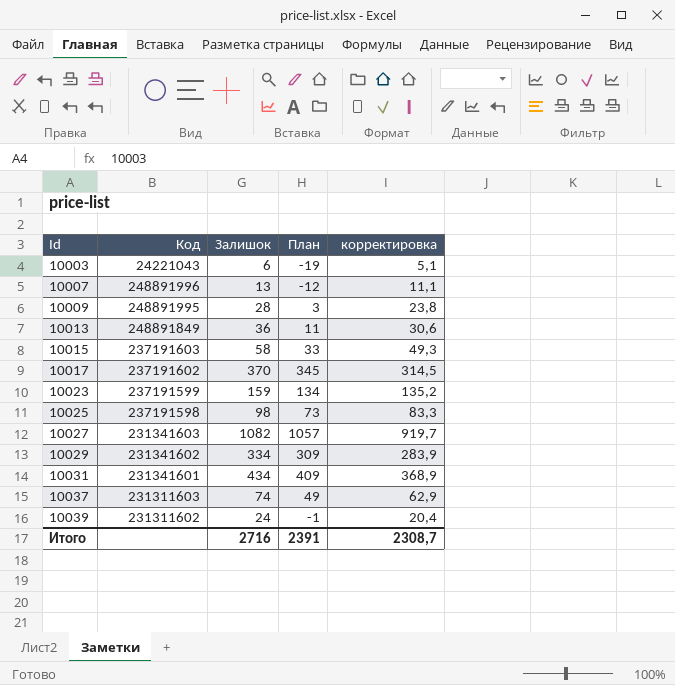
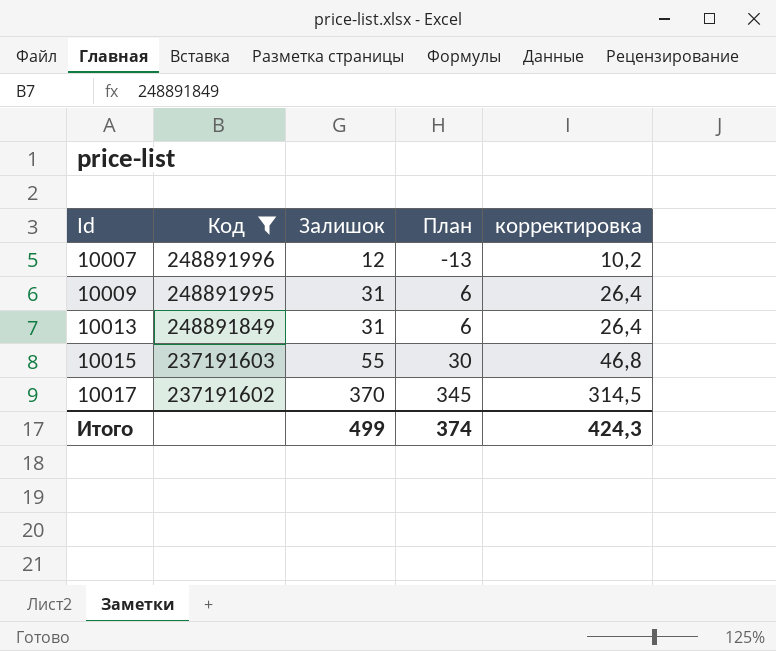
filter: none -> Код >= 237191602
10007 | Залишок: 13 -> 12
10007 | План: -12 -> -13
10007 | корректировка: 11,1 -> 10,2
10009 | Залишок: 28 -> 31
10009 | План: 3 -> 6
10009 | корректировка: 23,8 -> 26,4
10013 | Залишок: 36 -> 31
10013 | План: 11 -> 6
10013 | корректировка: 30,6 -> 26,4
10015 | Залишок: 58 -> 55
10015 | План: 33 -> 30
10015 | корректировка: 49,3 -> 46,8
Итого | Залишок: 2716 -> 499
Итого | План: 2391 -> 374
Итого | корректировка: 2308,7 -> 424,3

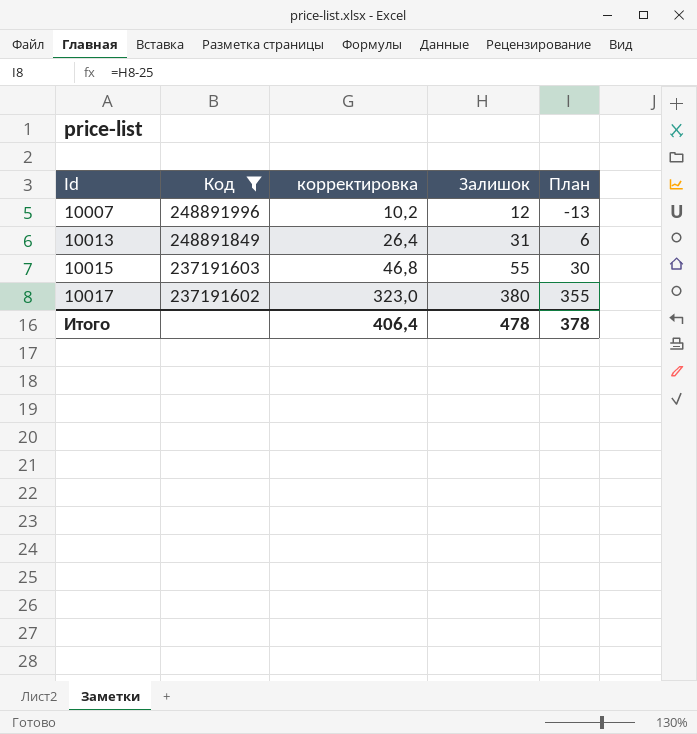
column корректировка | position: 5 -> 3
row 10009: 248891995 | 31 | 6 | 26,4 -> none
10017 | корректировка: 314,5 -> 323,0
10017 | Залишок: 370 -> 380
10017 | План: 345 -> 355
Итого | корректировка: 424,3 -> 406,4
Итого | Залишок: 499 -> 478
Итого | План: 374 -> 378

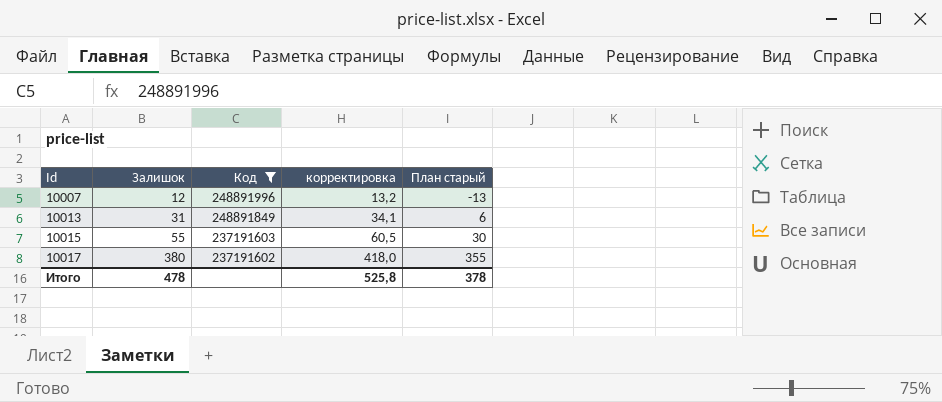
column Залишок | position: 4 -> 2
column корректировка | formula: [Залишок] * 0,85 -> [Залишок] * 1,1
column name: План -> План старый
Итого | корректировка: 406,4 -> 525,8

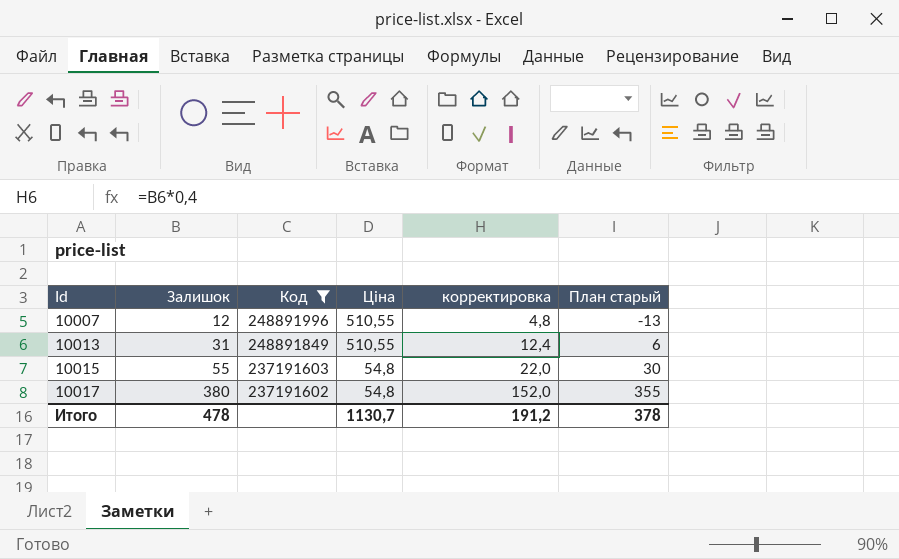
column Ціна | position: none -> 4
column корректировка | formula: [Залишок] * 1,1 -> [Залишок] * 0,4
Итого | корректировка: 525,8 -> 191,2

